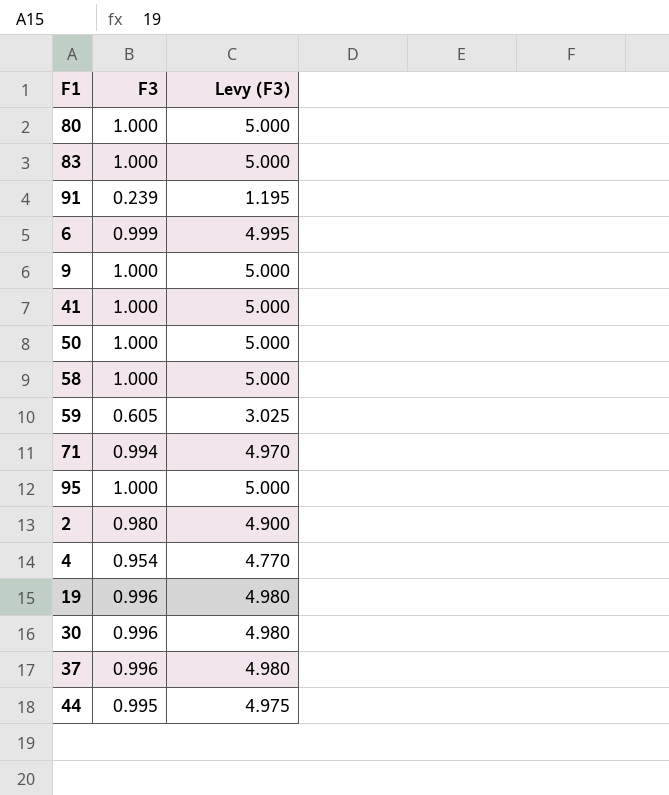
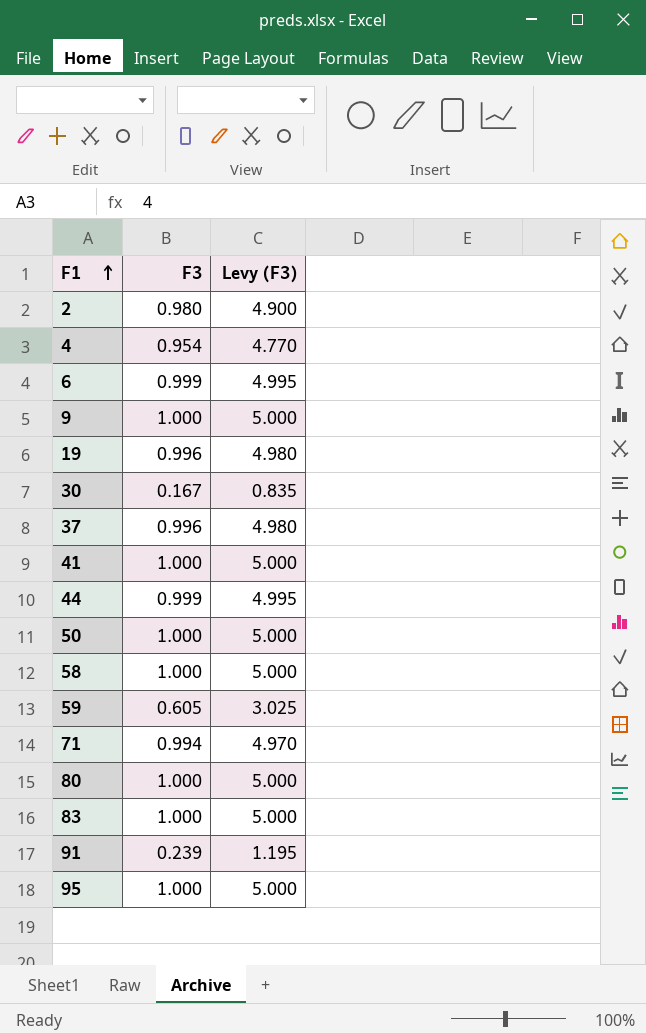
row order: none -> F1 ascending
30 | F3: 0.996 -> 0.167
30 | Levy (F3): 4.980 -> 0.835
44 | F3: 0.995 -> 0.999
44 | Levy (F3): 4.975 -> 4.995

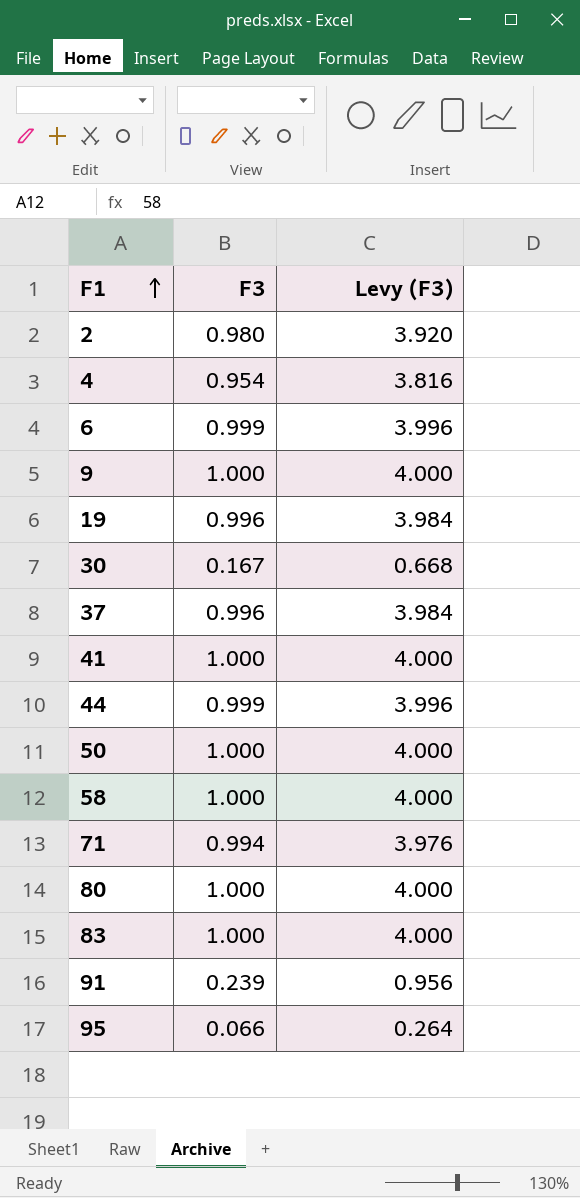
column Levy (F3) | formula: [F3] * 5 -> [F3] * 4
row 59: 0.605 | 3.025 -> none
95 | F3: 1.000 -> 0.066

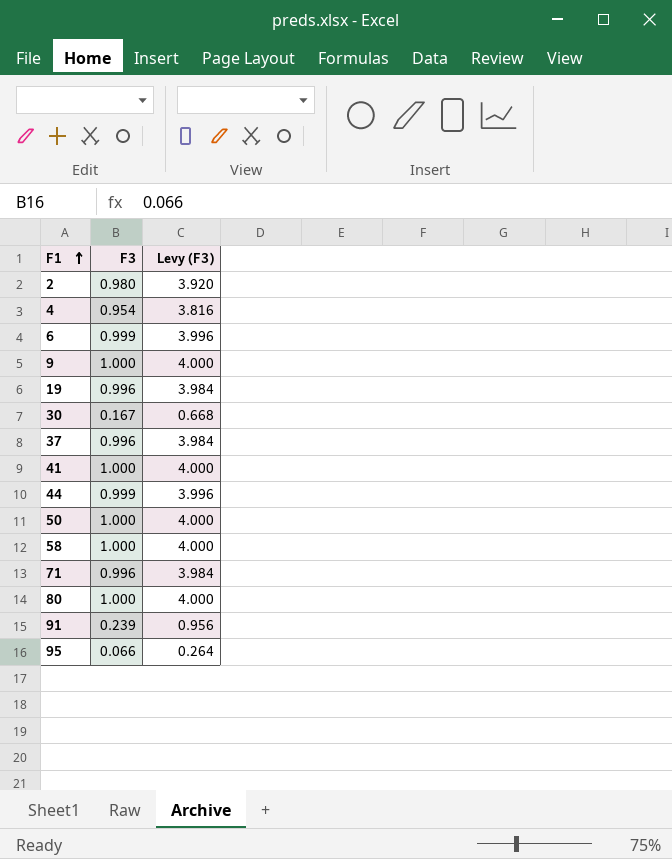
row 83: 1.000 | 4.000 -> none
71 | F3: 0.994 -> 0.996
71 | Levy (F3): 3.976 -> 3.984

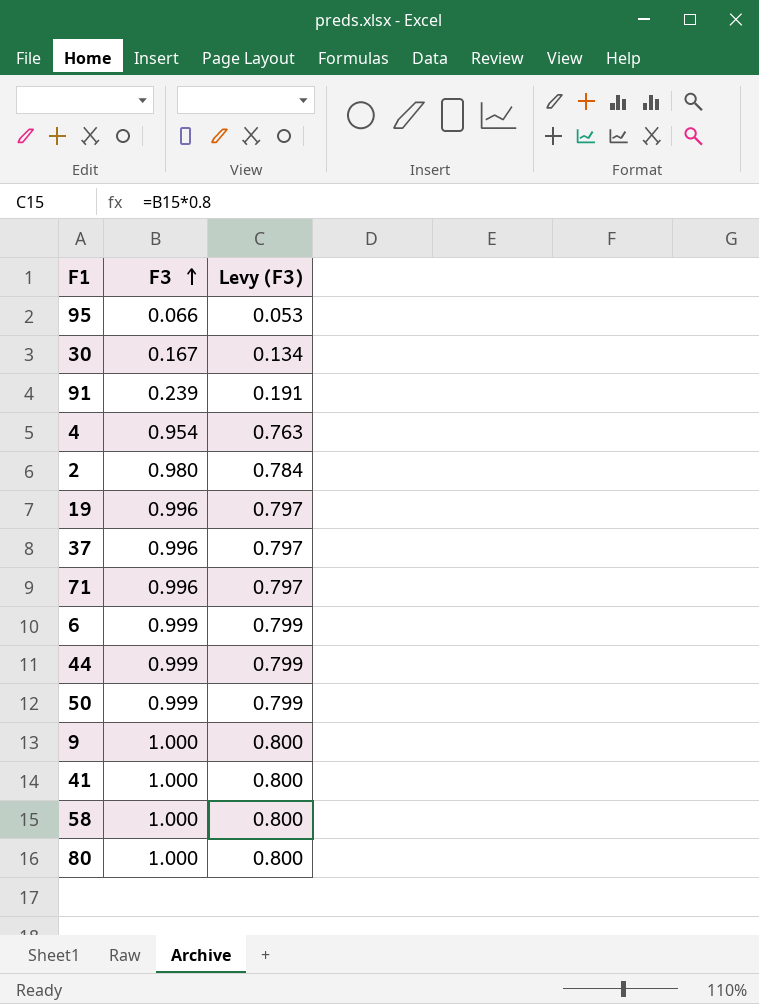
row order: F1 ascending -> F3 ascending
column Levy (F3) | formula: [F3] * 4 -> [F3] * 0.8
50 | F3: 1.000 -> 0.999

